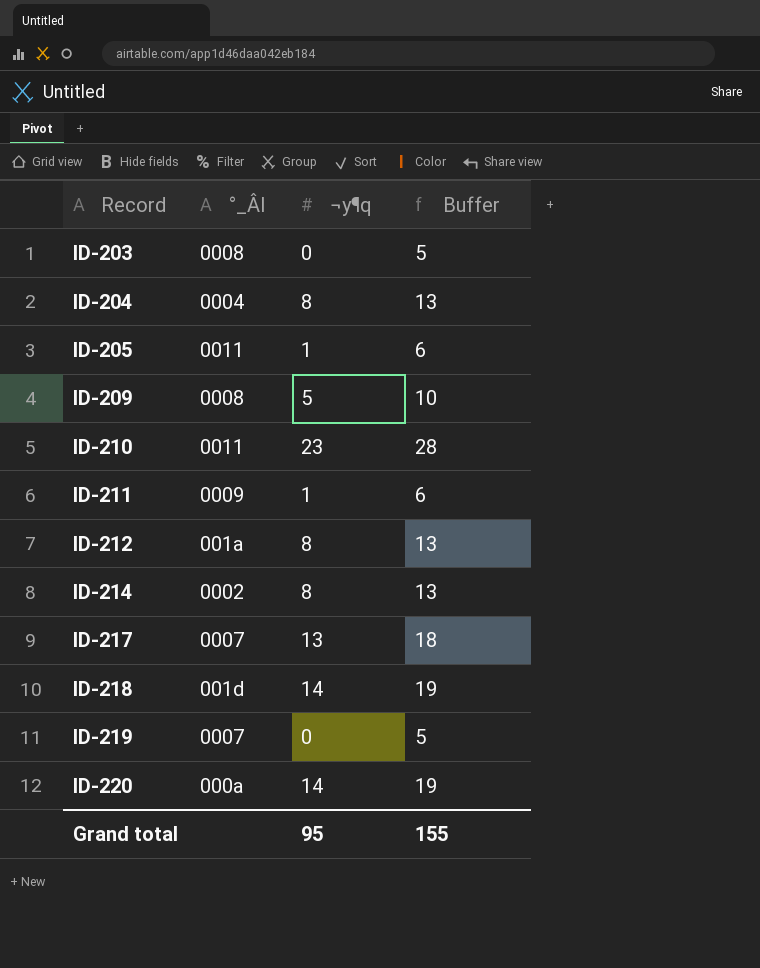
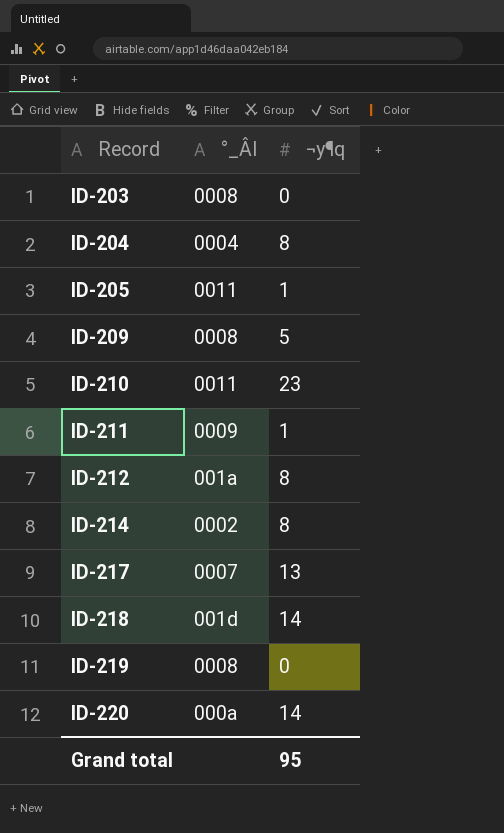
column Buffer | formula: [¬y¶q] + 5 -> none
ID-219 | °_ÂI: 0007 -> 0008

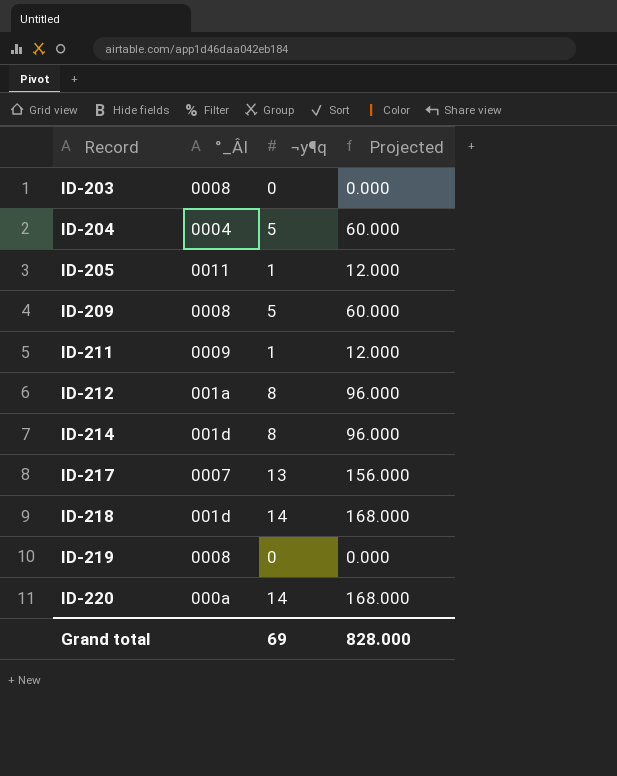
column Projected | formula: none -> [¬y¶q] * 12
row ID-210: 0011 | 23 -> none
ID-204 | ¬y¶q: 8 -> 5
ID-214 | °_ÂI: 0002 -> 001d
Grand total | ¬y¶q: 95 -> 69

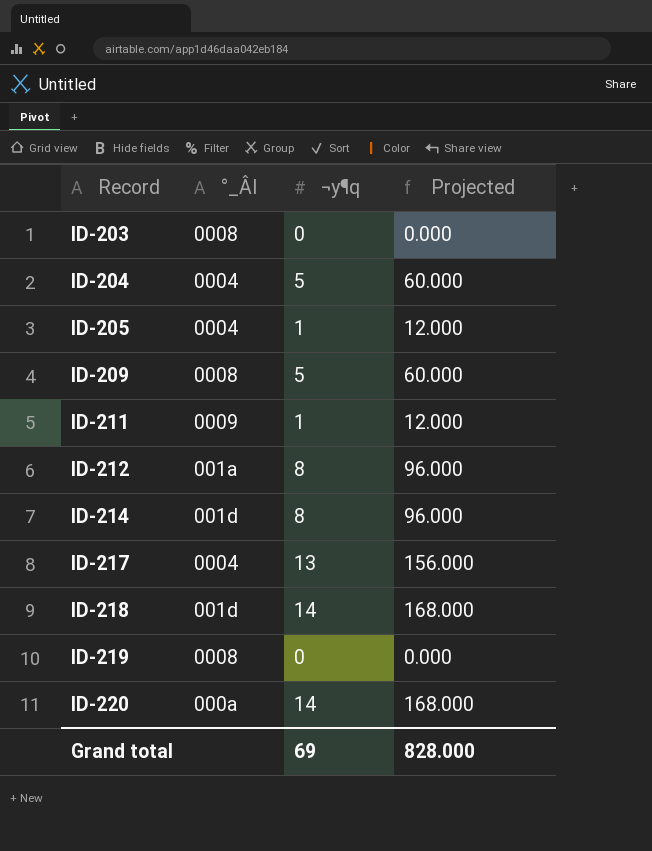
ID-205 | °_ÂI: 0011 -> 0004
ID-217 | °_ÂI: 0007 -> 0004

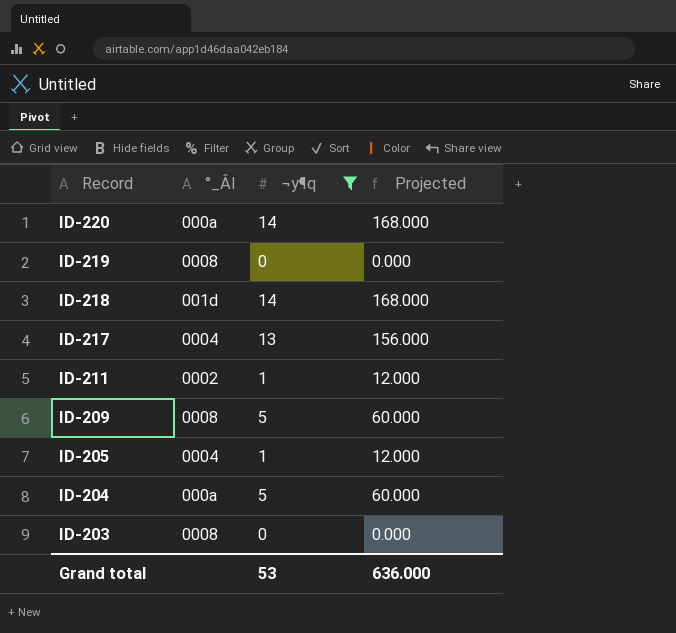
filter: none -> ¬y¶q != 8
row order: Record ascending -> Record descending
ID-211 | °_ÂI: 0009 -> 0002
ID-204 | °_ÂI: 0004 -> 000a
Grand total | ¬y¶q: 69 -> 53
Grand total | Projected: 828.000 -> 636.000

